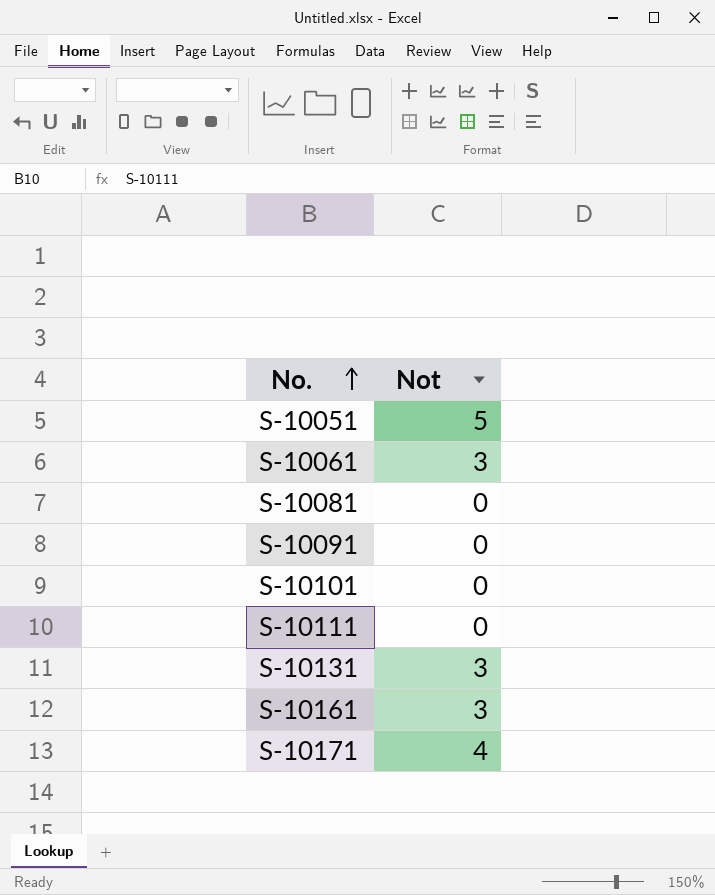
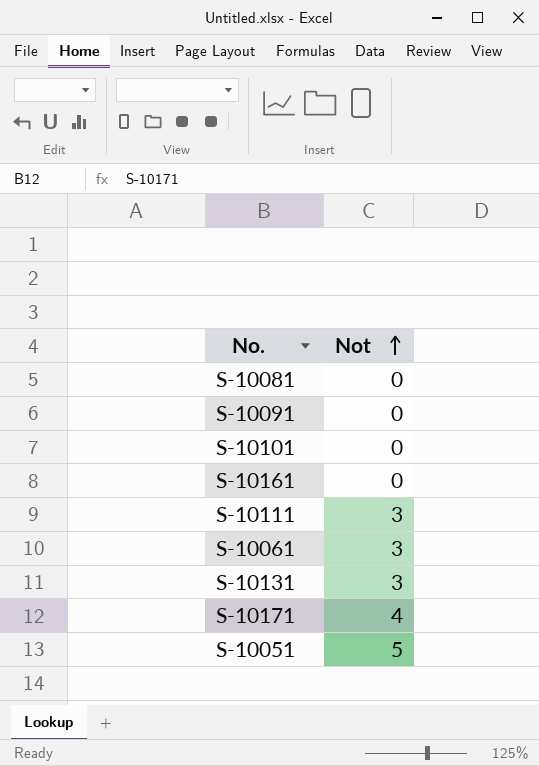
row order: No. ascending -> Not ascending
S-10161 | Not: 3 -> 0
S-10111 | Not: 0 -> 3

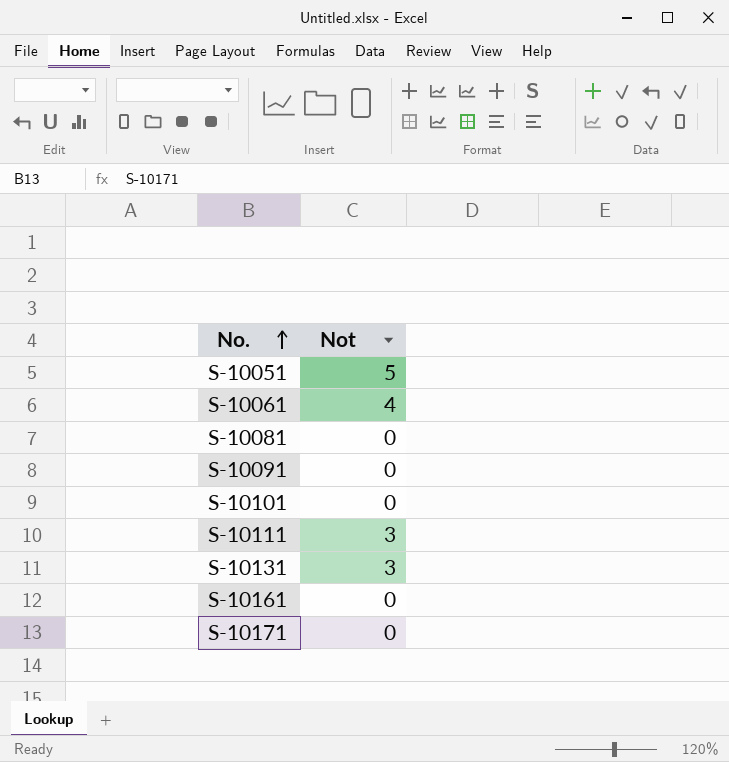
row order: Not ascending -> No. ascending
S-10061 | Not: 3 -> 4
S-10171 | Not: 4 -> 0

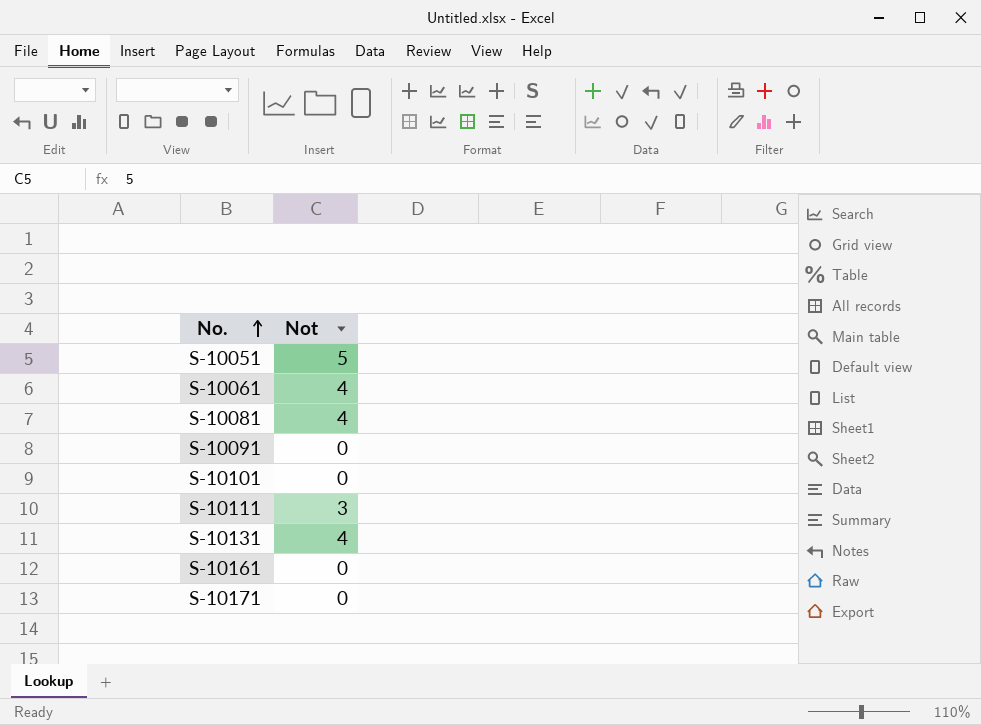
S-10081 | Not: 0 -> 4
S-10131 | Not: 3 -> 4

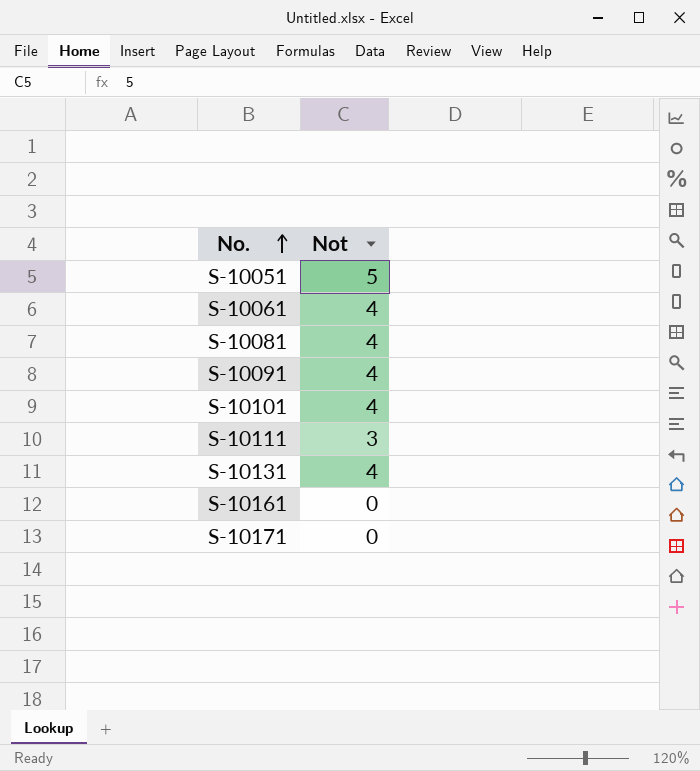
S-10091 | Not: 0 -> 4
S-10101 | Not: 0 -> 4

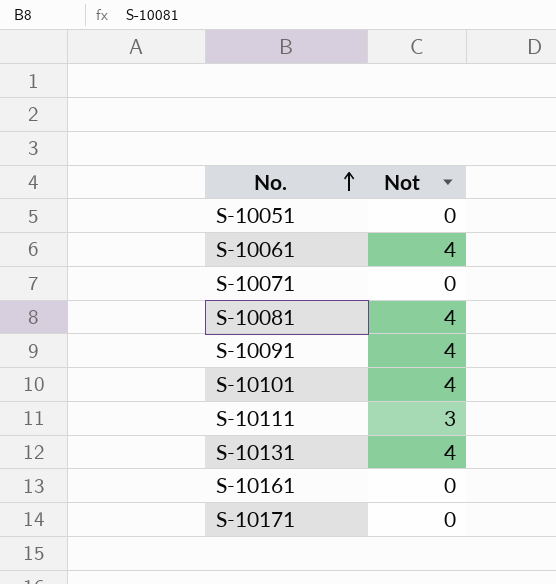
S-10051 | Not: 5 -> 0
row S-10071: none -> 0

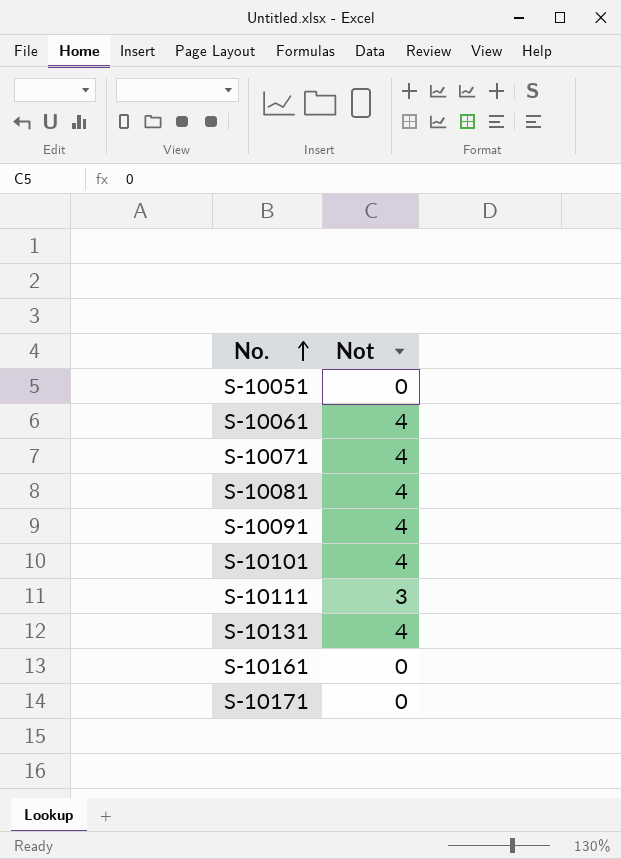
S-10071 | Not: 0 -> 4

